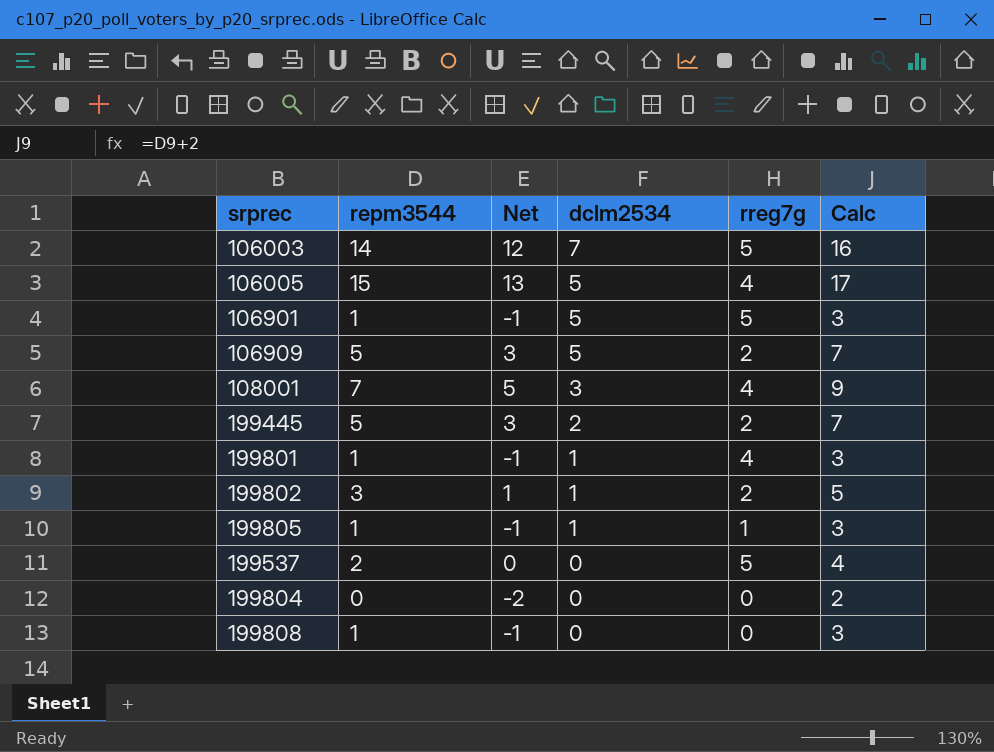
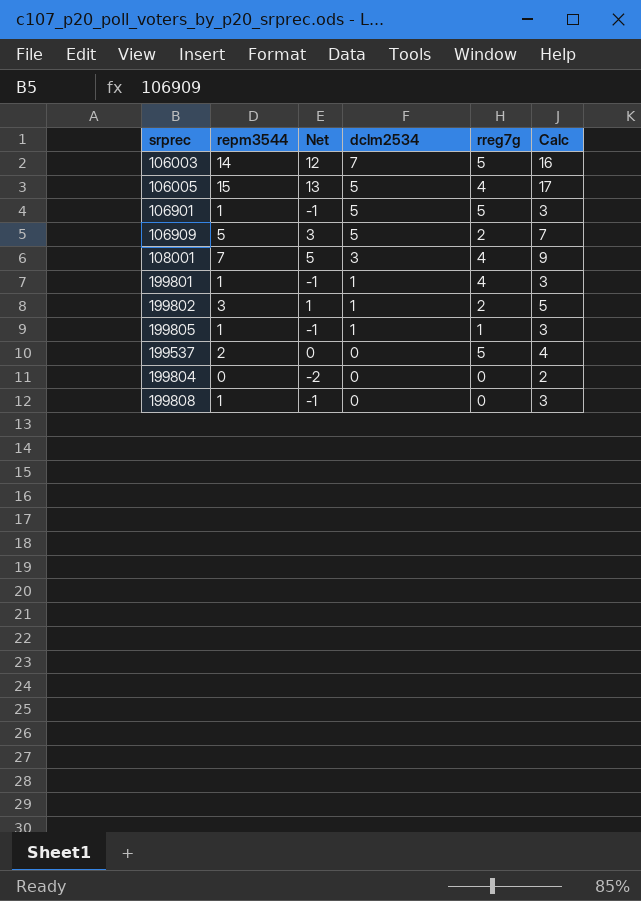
row 199445: 5 | 3 | 2 | 2 | 7 -> none

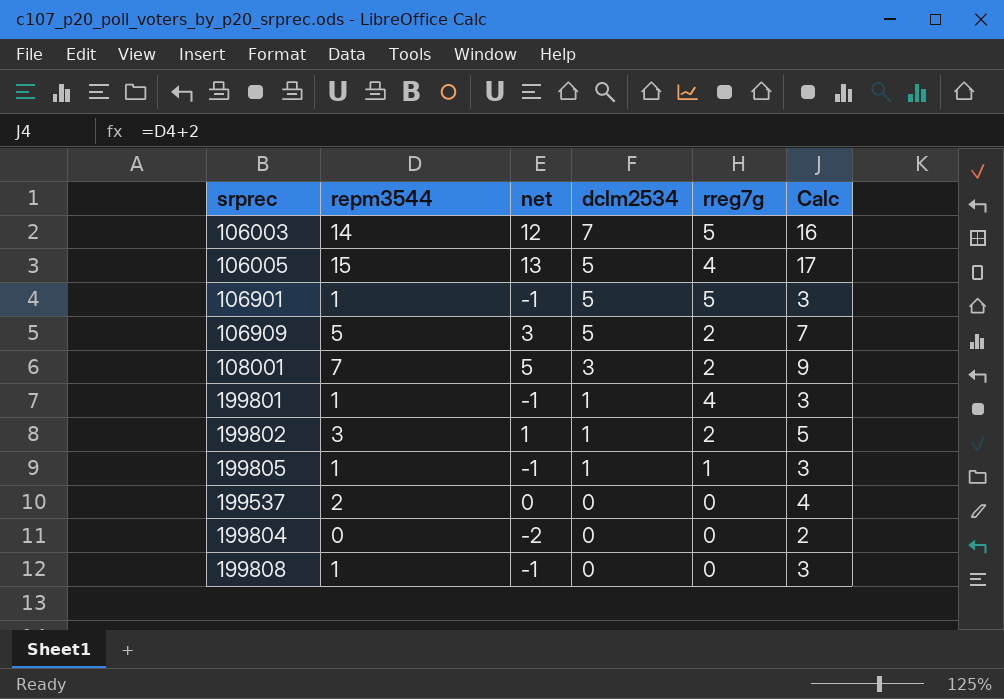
column name: Net -> net
108001 | rreg7g: 4 -> 2
199537 | rreg7g: 5 -> 0

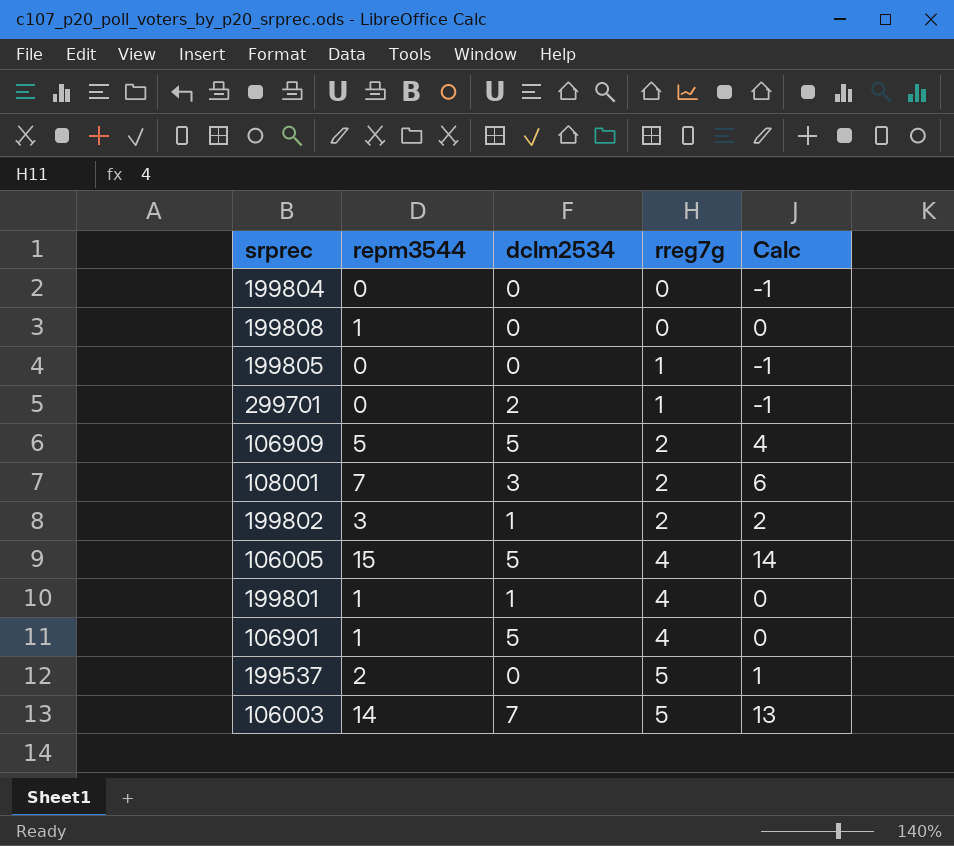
row order: dclm2534 descending -> rreg7g ascending
column net | formula: [repm3544] - 2 -> none
column Calc | formula: [repm3544] + 2 -> [repm3544] - 1
199805 | repm3544: 1 -> 0
199805 | dclm2534: 1 -> 0
row 299701: none -> 0 | 2 | 1 | -1
106901 | rreg7g: 5 -> 4
199537 | rreg7g: 0 -> 5

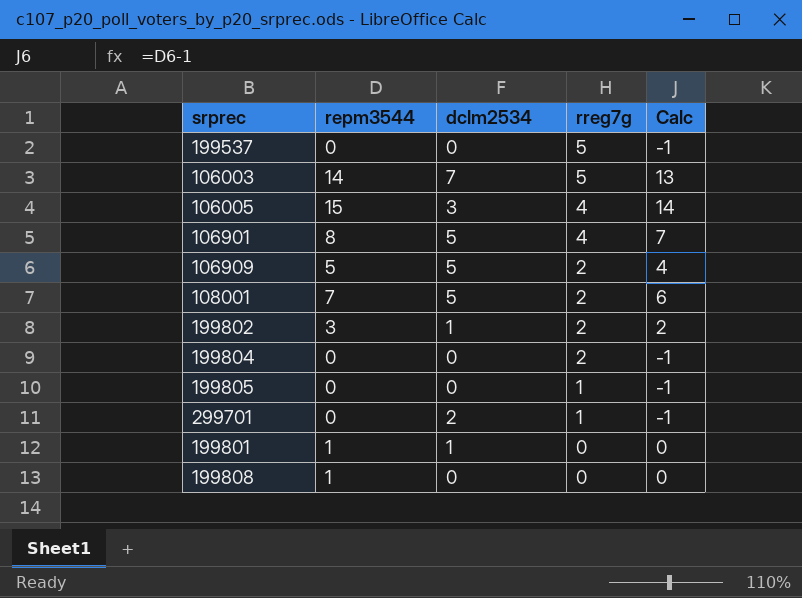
row order: rreg7g ascending -> rreg7g descending
199537 | repm3544: 2 -> 0
199537 | Calc: 1 -> -1
106005 | dclm2534: 5 -> 3
106901 | repm3544: 1 -> 8
106901 | Calc: 0 -> 7
108001 | dclm2534: 3 -> 5
199804 | rreg7g: 0 -> 2
199801 | rreg7g: 4 -> 0

